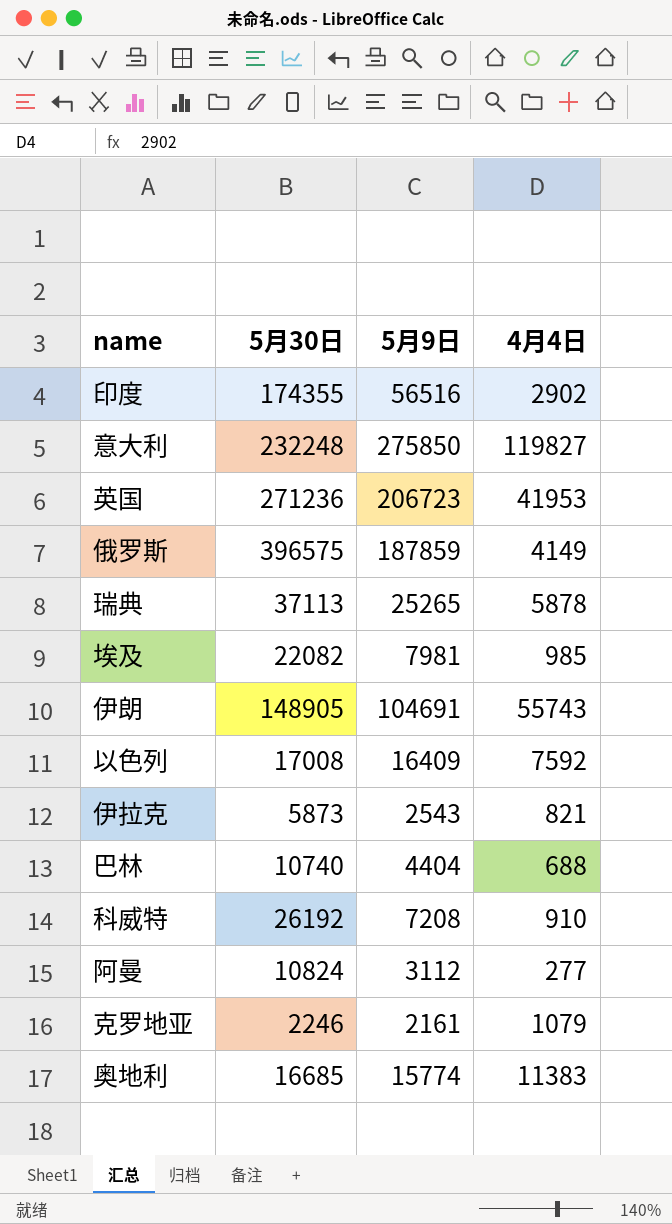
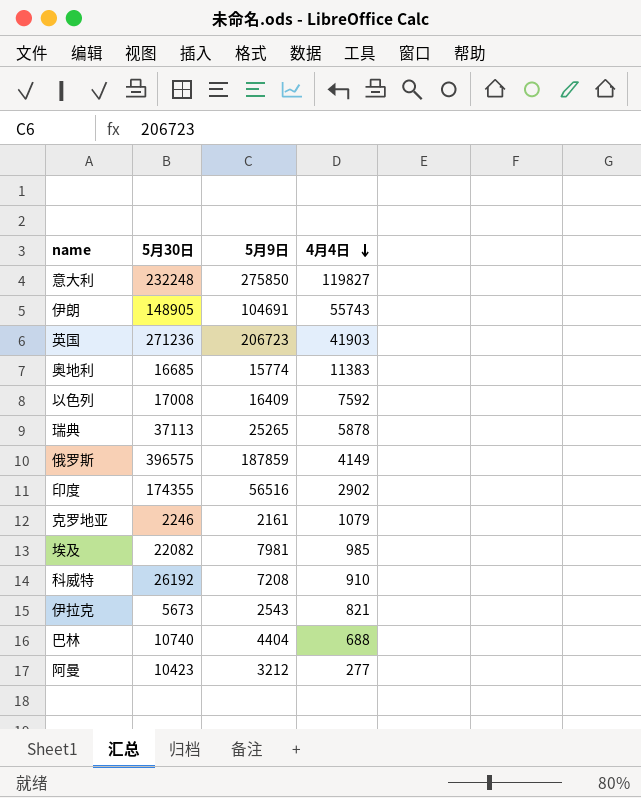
row order: none -> 4月4日 descending
英国 | 4月4日: 41953 -> 41903
伊拉克 | 5月30日: 5873 -> 5673
阿曼 | 5月30日: 10824 -> 10423
阿曼 | 5月9日: 3112 -> 3212

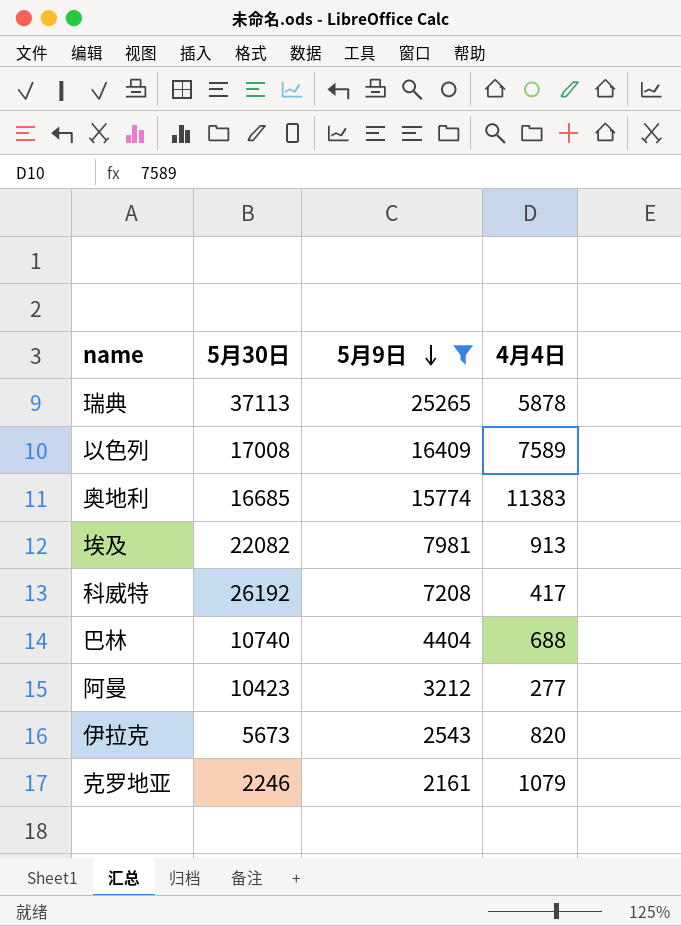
filter: none -> 5月9日 <= 25265
row order: 4月4日 descending -> 5月9日 descending
以色列 | 4月4日: 7592 -> 7589
埃及 | 4月4日: 985 -> 913
科威特 | 4月4日: 910 -> 417
伊拉克 | 4月4日: 821 -> 820

